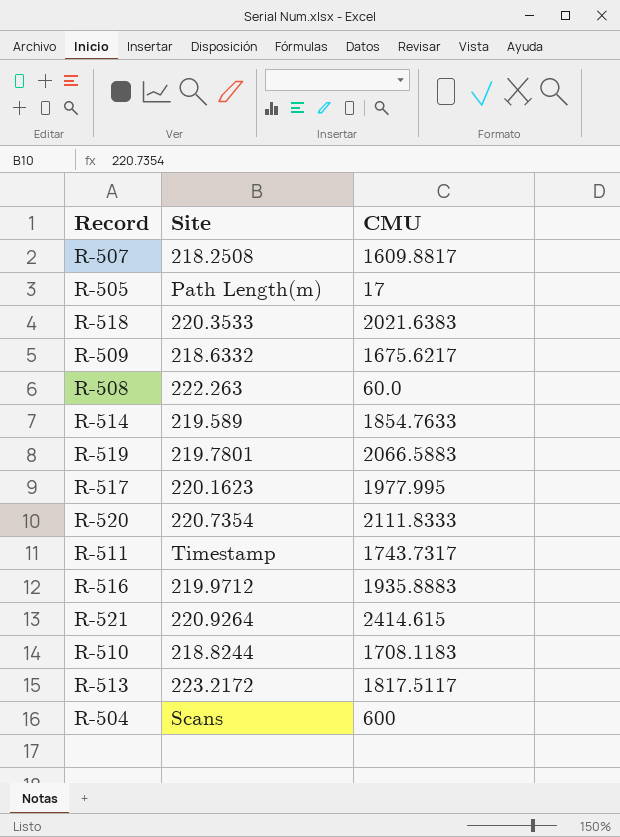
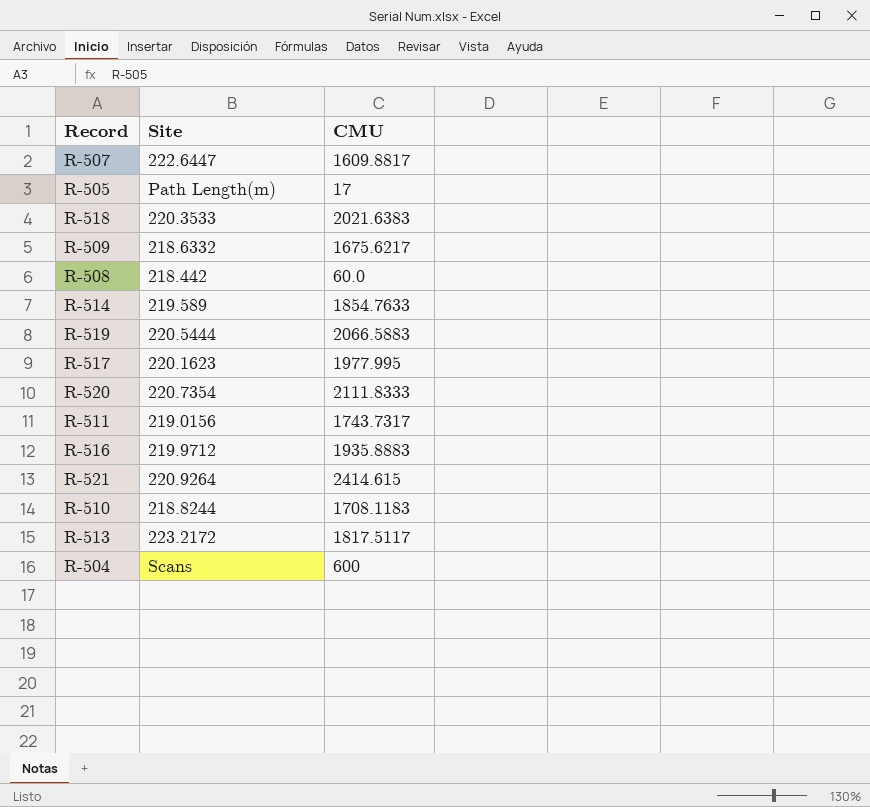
R-507 | Site: 218.2508 -> 222.6447
R-508 | Site: 222.263 -> 218.442
R-519 | Site: 219.7801 -> 220.5444
R-511 | Site: Timestamp -> 219.0156

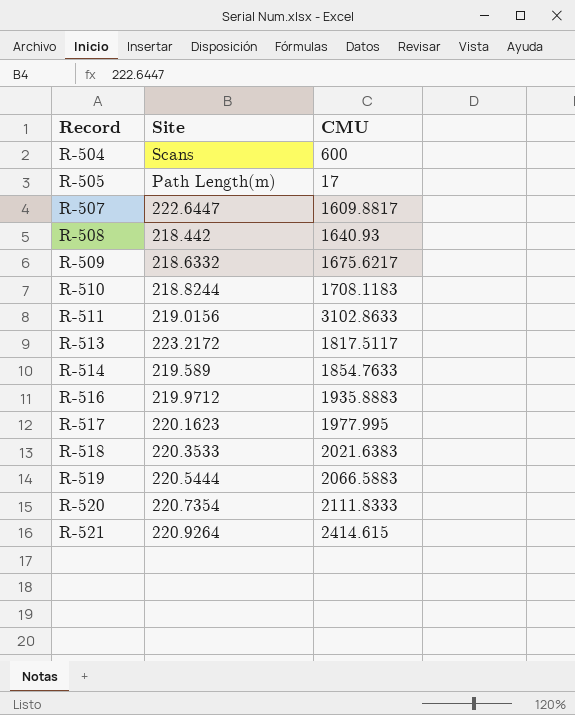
row order: none -> Record ascending
R-508 | CMU: 60.0 -> 1640.93
R-511 | CMU: 1743.7317 -> 3102.8633

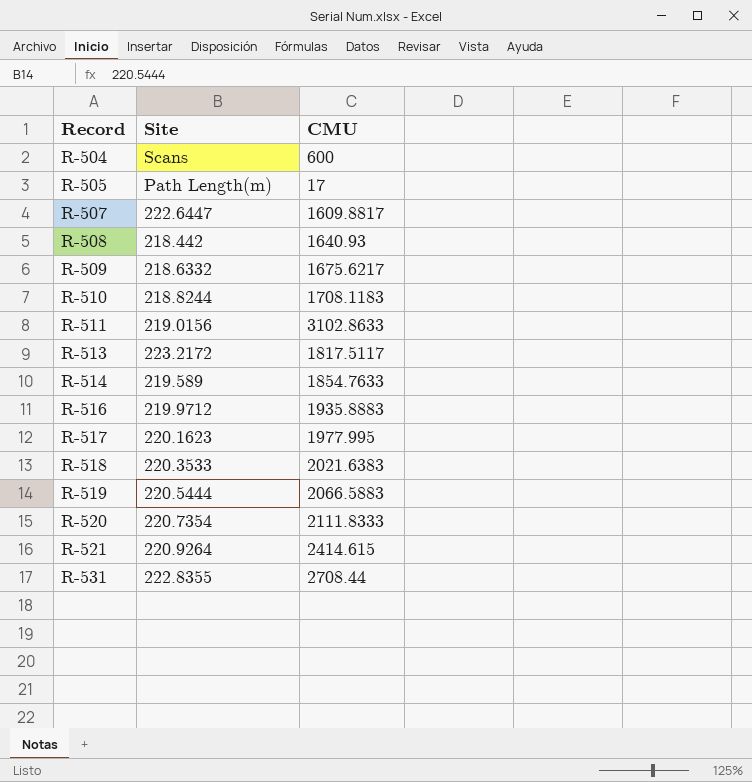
row R-531: none -> 222.8355 | 2708.44

